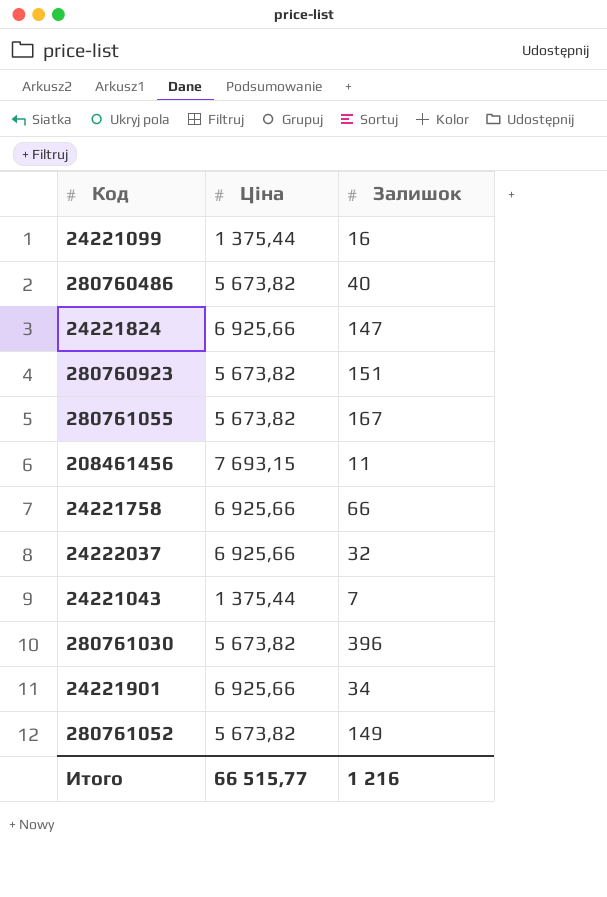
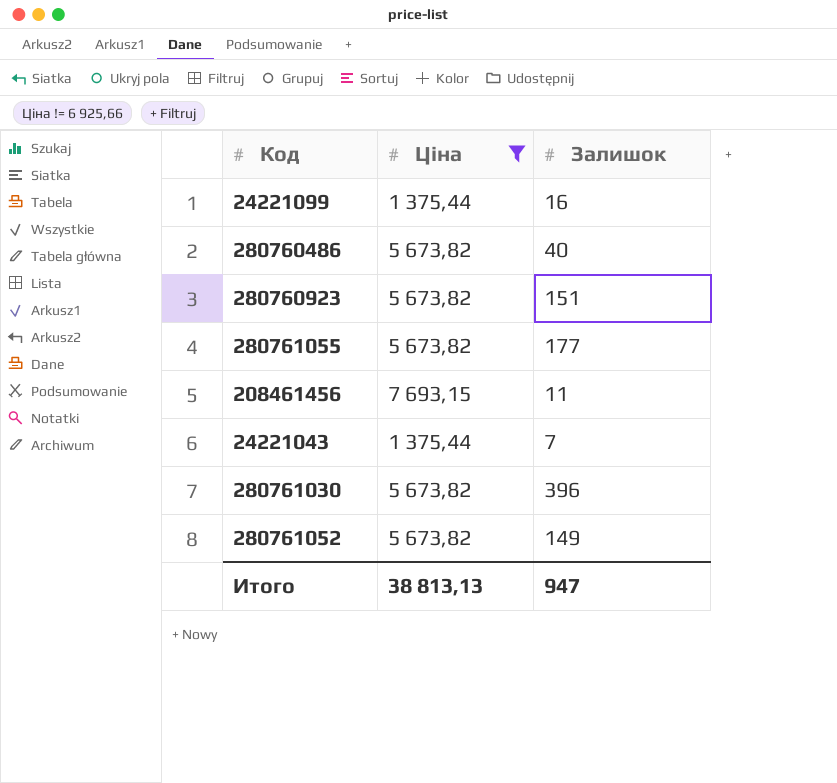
filter: none -> Ціна != 6 925,66
280761055 | Залишок: 167 -> 177
Итого | Ціна: 66 515,77 -> 38 813,13
Итого | Залишок: 1 216 -> 947

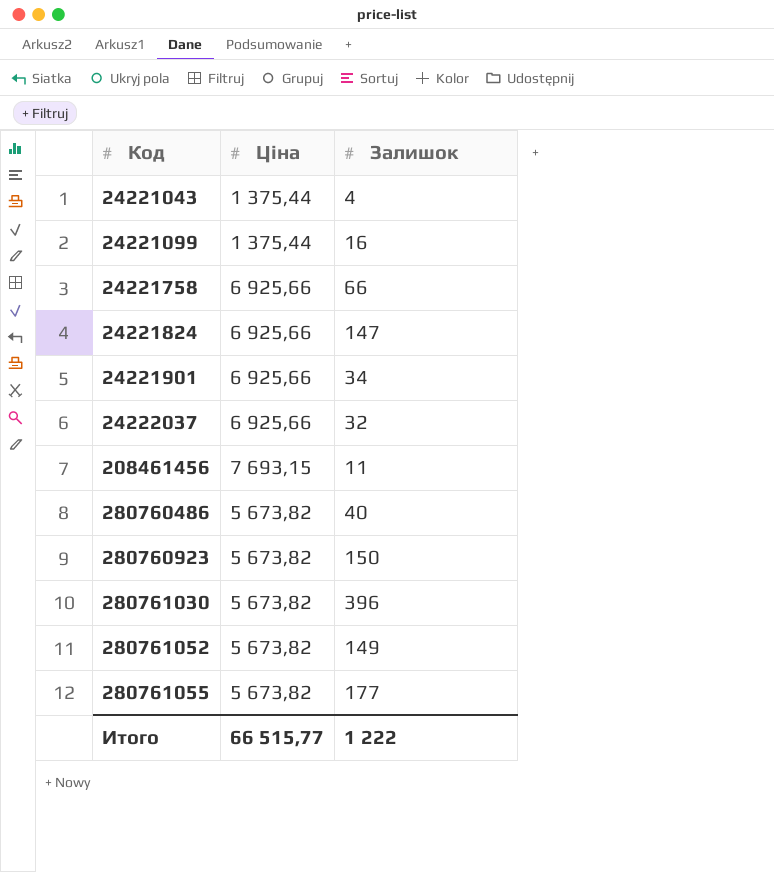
filter: Ціна != 6 925,66 -> none
row order: none -> Код ascending
24221043 | Залишок: 7 -> 4
280760923 | Залишок: 151 -> 150
Итого | Ціна: 38 813,13 -> 66 515,77
Итого | Залишок: 947 -> 1 222

